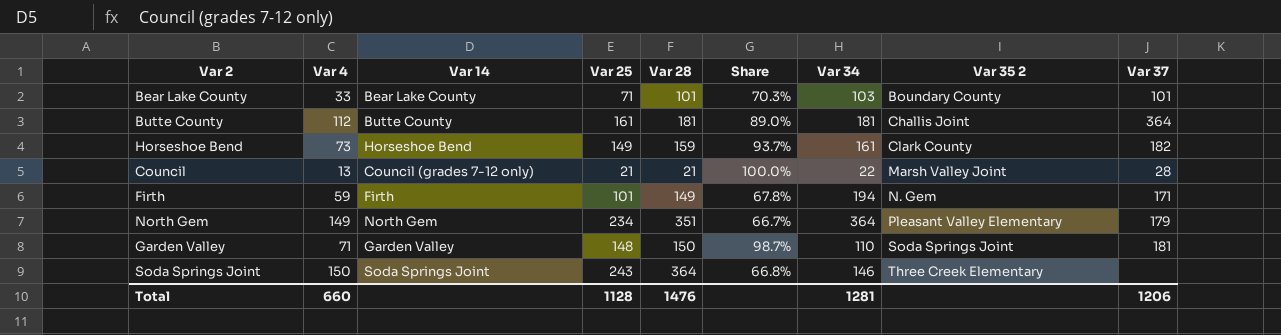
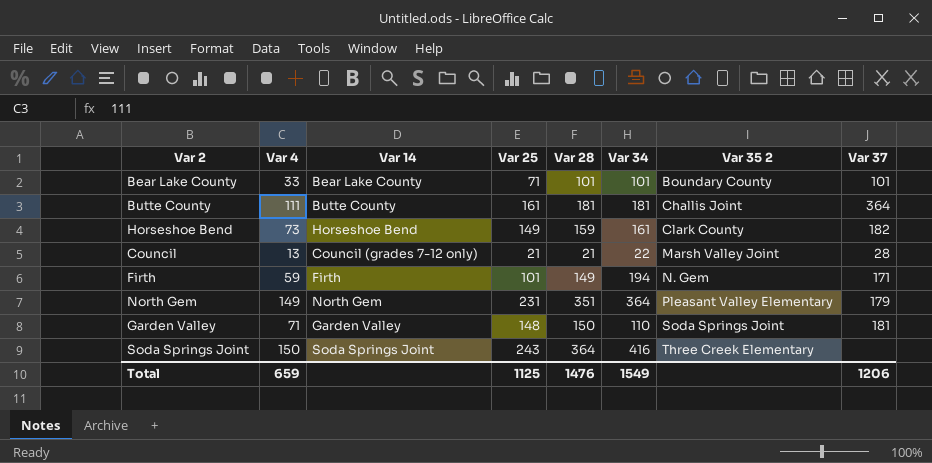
column Share | formula: [Var 25] / [Var 28] -> none
Bear Lake County | Var 34: 103 -> 101
Butte County | Var 4: 112 -> 111
North Gem | Var 25: 234 -> 231
Soda Springs Joint | Var 34: 146 -> 416
Total | Var 4: 660 -> 659
Total | Var 25: 1128 -> 1125
Total | Var 34: 1281 -> 1549

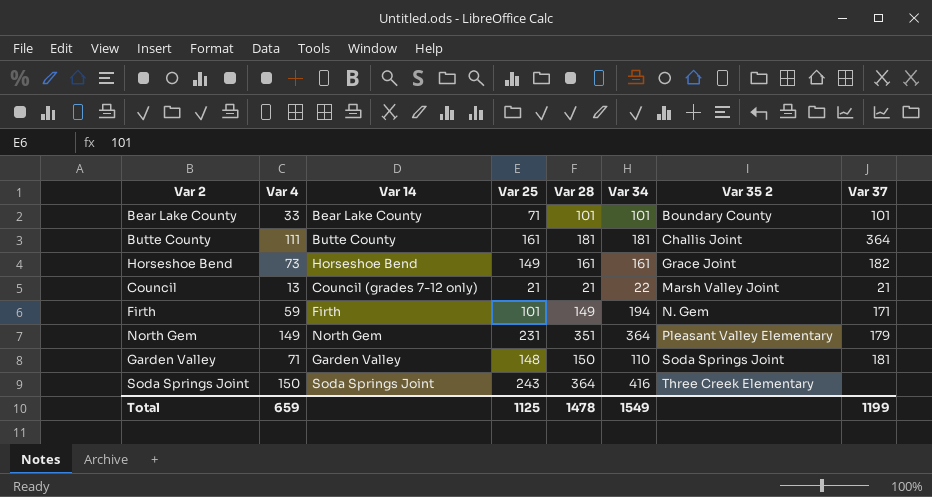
Horseshoe Bend | Var 28: 159 -> 161
Horseshoe Bend | Var 35 2: Clark County -> Grace Joint
Council | Var 37: 28 -> 21
Total | Var 28: 1476 -> 1478
Total | Var 37: 1206 -> 1199

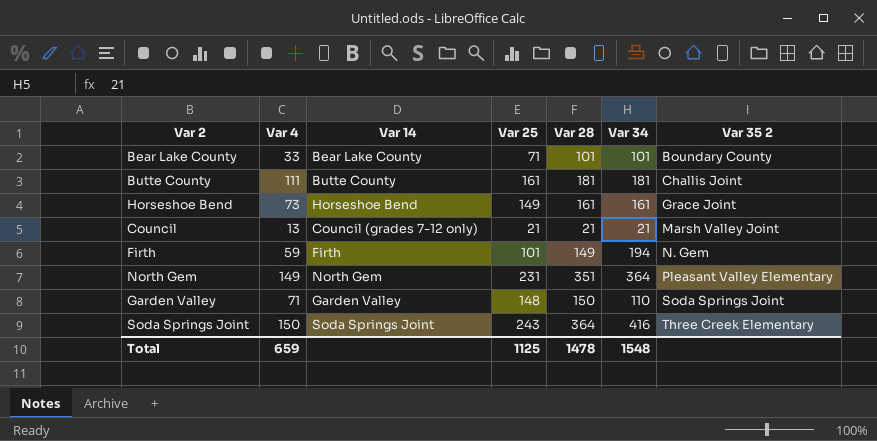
column Var 37 | position: 8 -> none
Council | Var 34: 22 -> 21
Total | Var 34: 1549 -> 1548

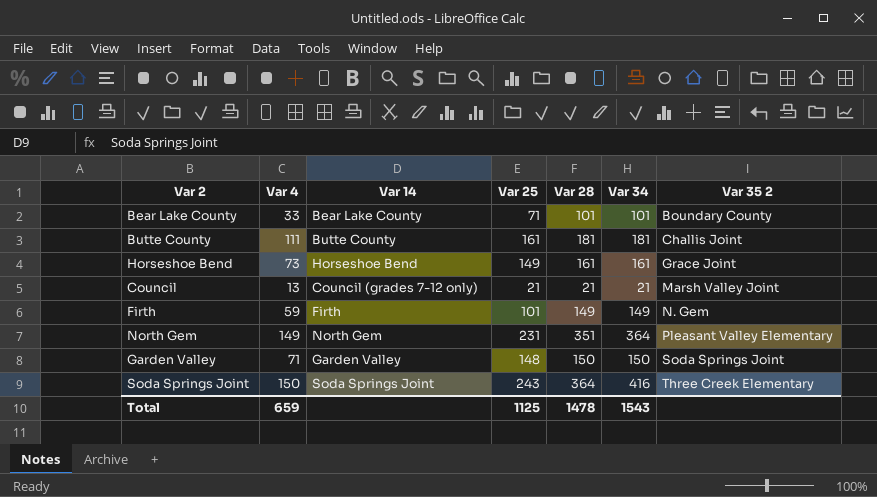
Firth | Var 34: 194 -> 149
Garden Valley | Var 34: 110 -> 150
Total | Var 34: 1548 -> 1543

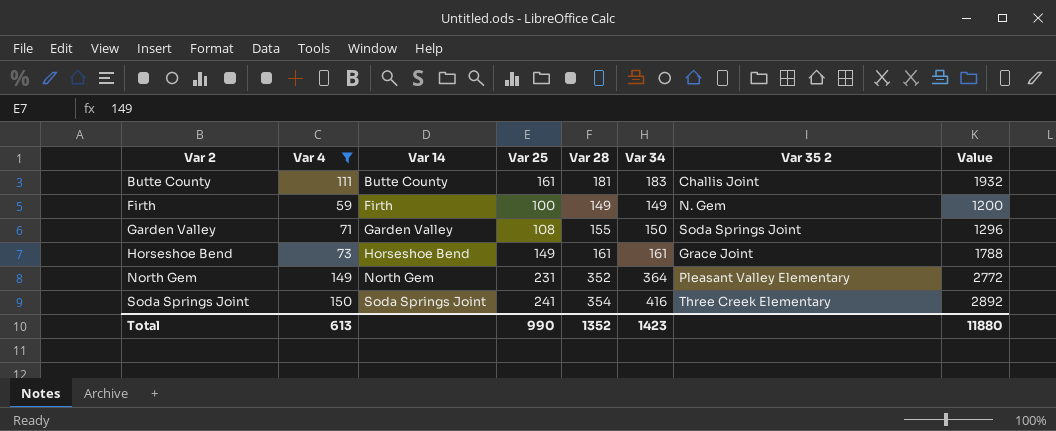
filter: none -> Var 4 >= 59
row order: Var 35 2 ascending -> Var 2 ascending
column Value | formula: none -> [Var 25] * 12
Butte County | Var 34: 181 -> 183
Firth | Var 25: 101 -> 100
Garden Valley | Var 25: 148 -> 108
Garden Valley | Var 28: 150 -> 155
North Gem | Var 28: 351 -> 352
Soda Springs Joint | Var 25: 243 -> 241
Soda Springs Joint | Var 28: 364 -> 354
Total | Var 4: 659 -> 613
Total | Var 25: 1125 -> 990
Total | Var 28: 1478 -> 1352
Total | Var 34: 1543 -> 1423

